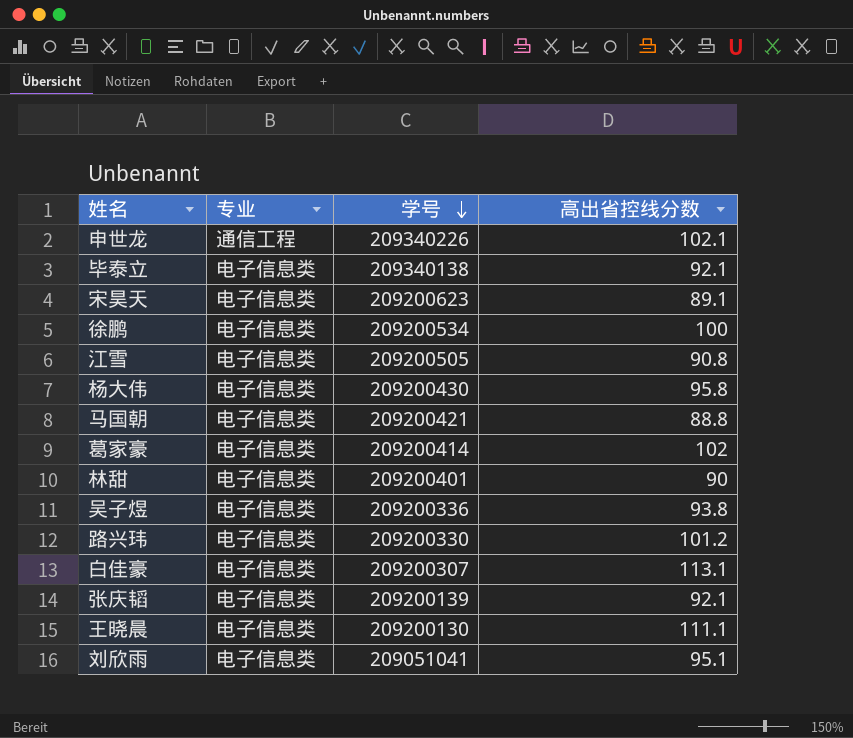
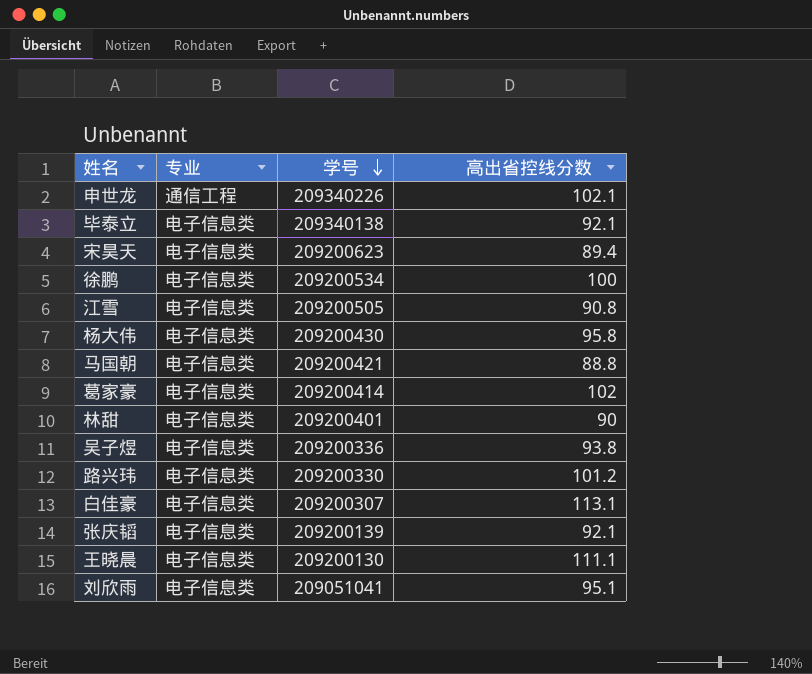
宋昊天 | 高出省控线分数: 89.1 -> 89.4

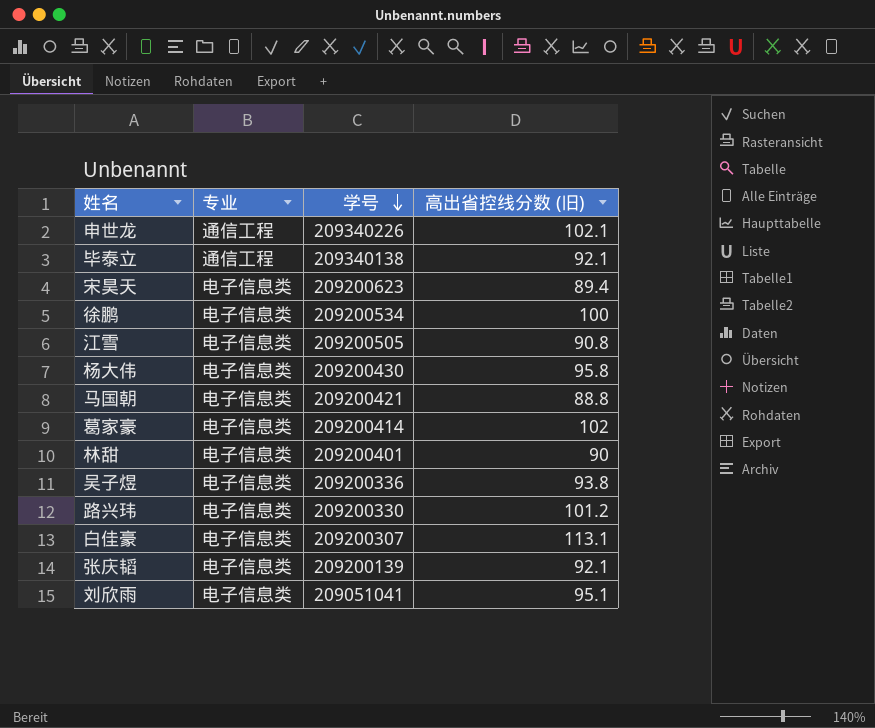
column name: 高出省控线分数 -> 高出省控线分数 (旧)
row 王晓晨: 电子信息类 | 209200130 | 111.1 -> none
毕泰立 | 专业: 电子信息类 -> 通信工程

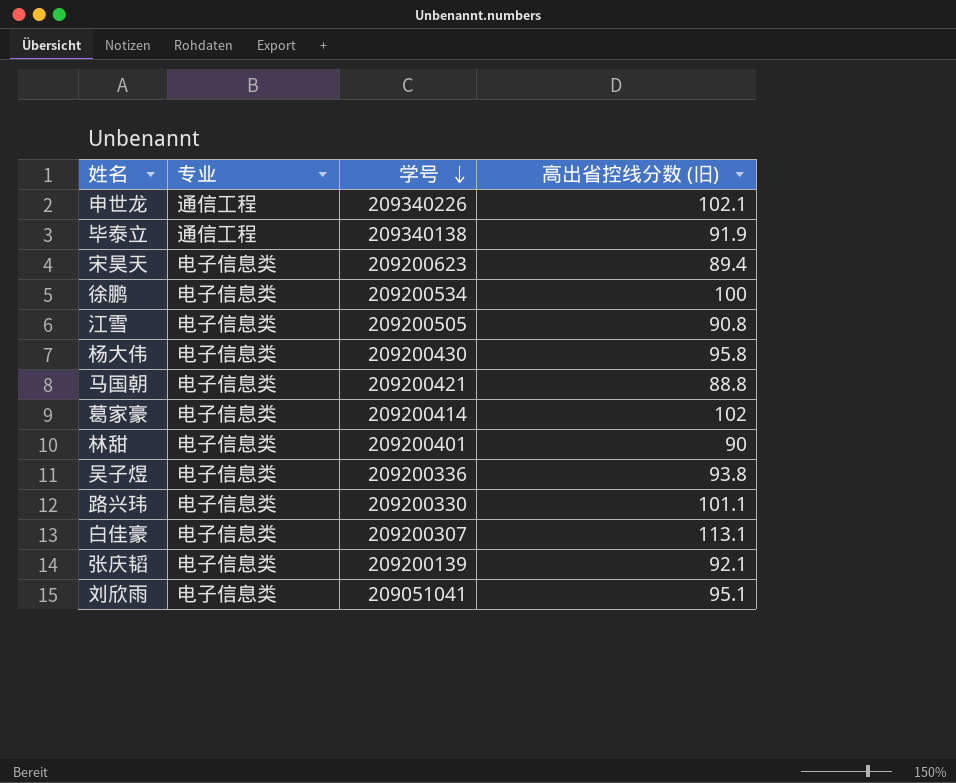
毕泰立 | 高出省控线分数 (旧): 92.1 -> 91.9
路兴玮 | 高出省控线分数 (旧): 101.2 -> 101.1

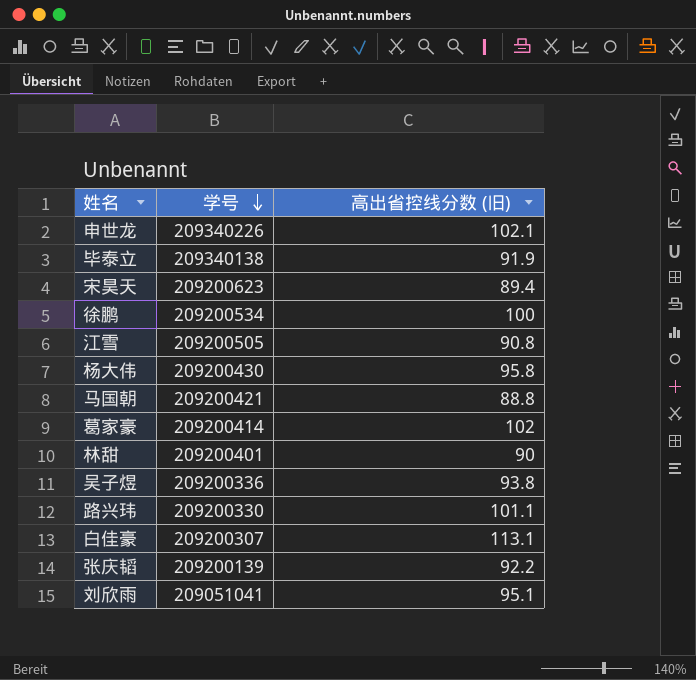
column 专业 | position: 2 -> none
张庆韬 | 高出省控线分数 (旧): 92.1 -> 92.2

